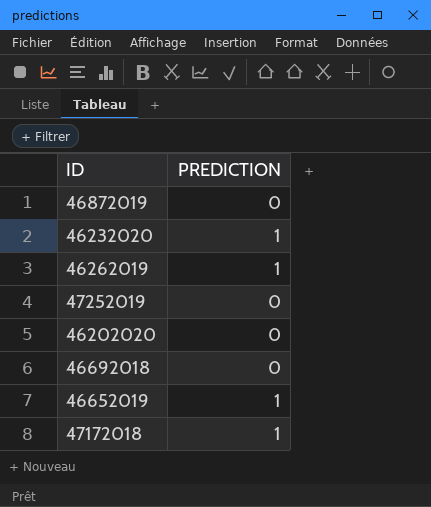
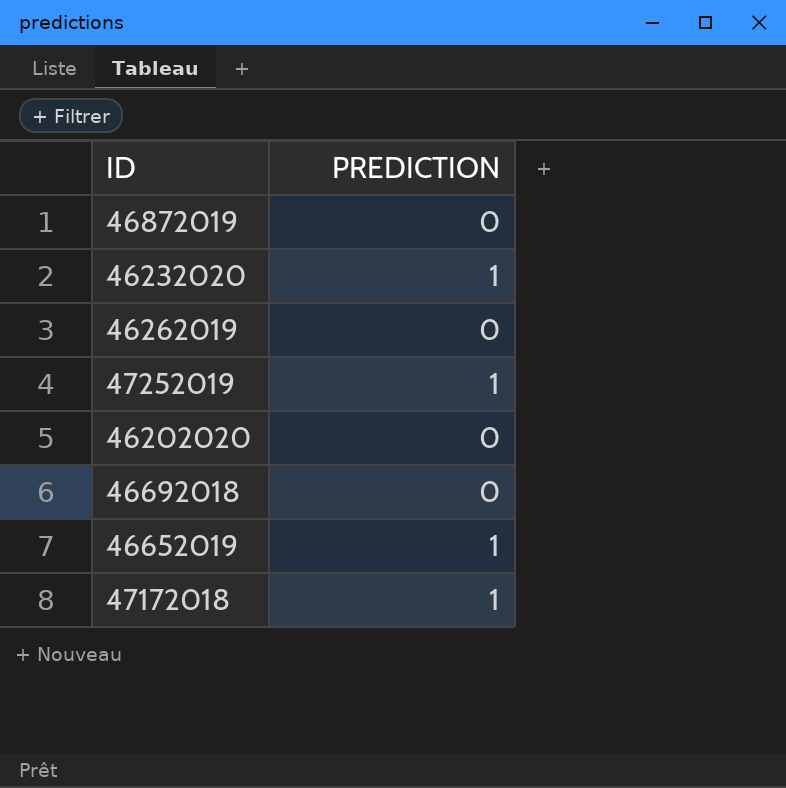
46262019 | PREDICTION: 1 -> 0
47252019 | PREDICTION: 0 -> 1

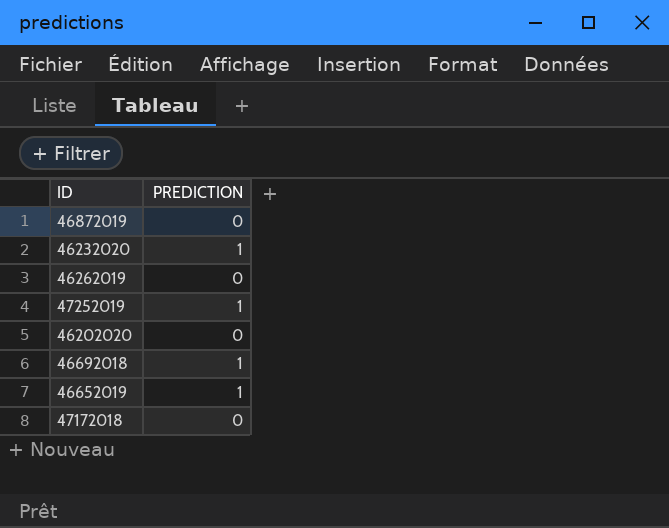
46692018 | PREDICTION: 0 -> 1
47172018 | PREDICTION: 1 -> 0

